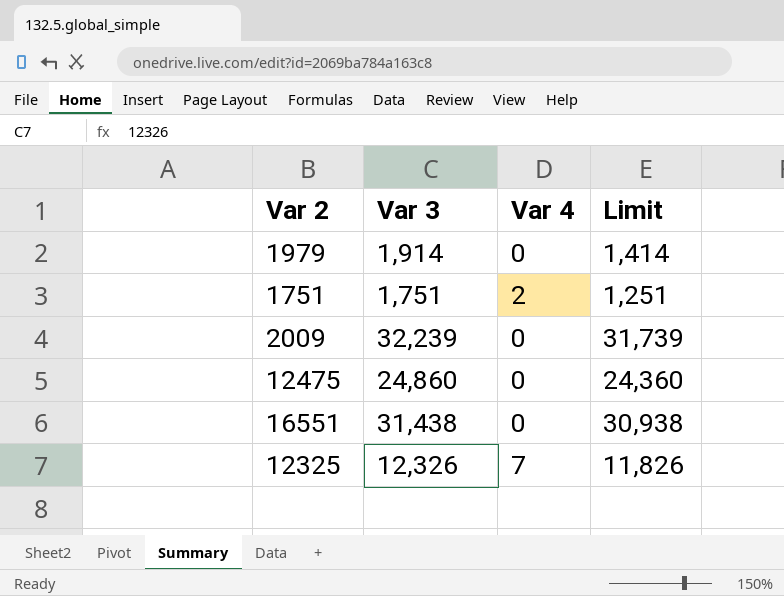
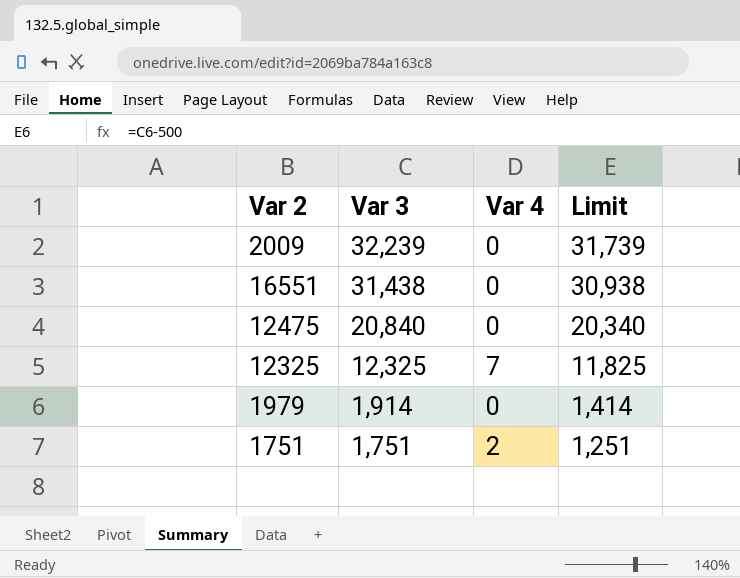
row order: none -> Var 3 descending
12475 | Var 3: 24,860 -> 20,840
12475 | Limit: 24,360 -> 20,340
12325 | Var 3: 12,326 -> 12,325
12325 | Limit: 11,826 -> 11,825

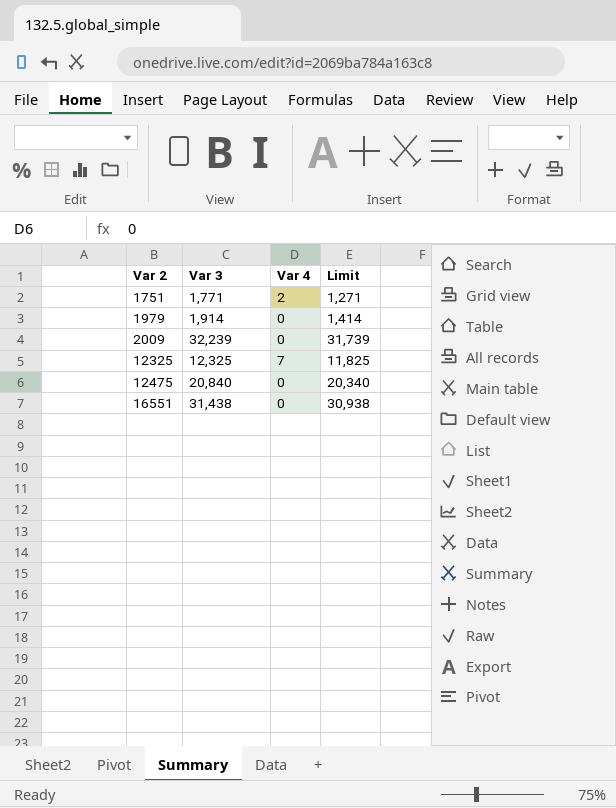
row order: Var 3 descending -> Var 2 ascending
1751 | Var 3: 1,751 -> 1,771
1751 | Limit: 1,251 -> 1,271

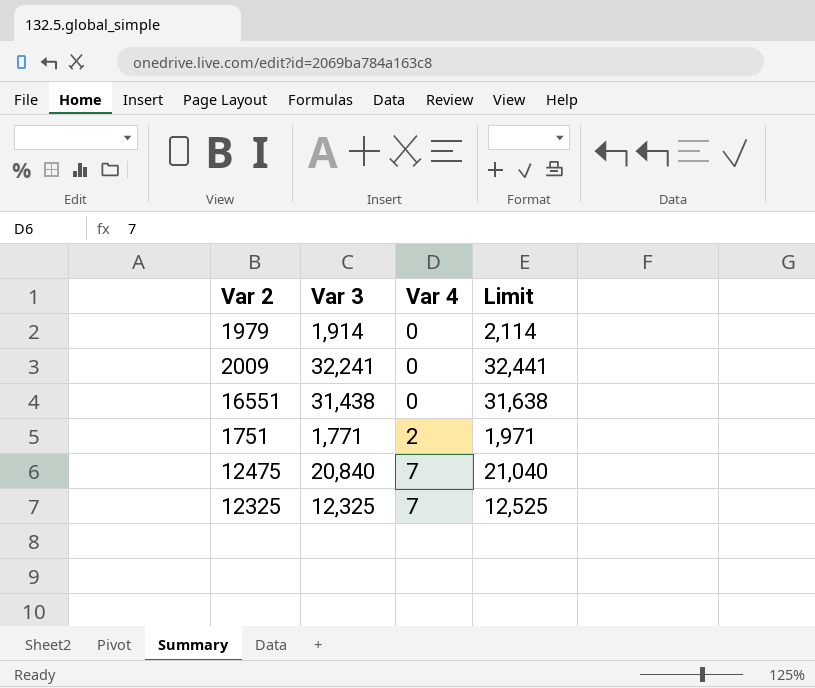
row order: Var 2 ascending -> Var 4 ascending
column Limit | formula: [Var 3] - 500 -> [Var 3] + 200
2009 | Var 3: 32,239 -> 32,241
12475 | Var 4: 0 -> 7

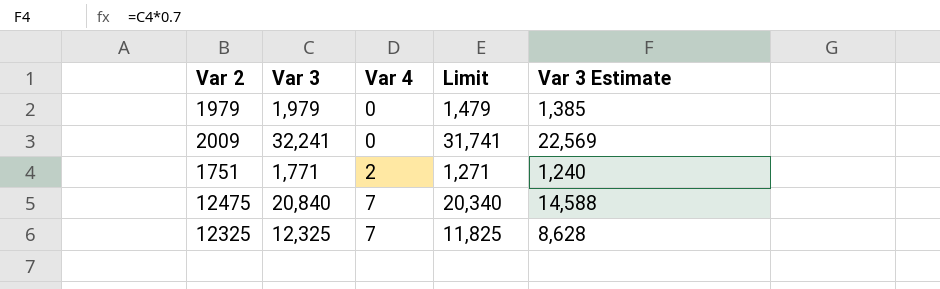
column Limit | formula: [Var 3] + 200 -> [Var 3] - 500
column Var 3 Estimate | formula: none -> [Var 3] * 0.7
row 16551: 31,438 | 0 | 31,638 -> none
1979 | Var 3: 1,914 -> 1,979

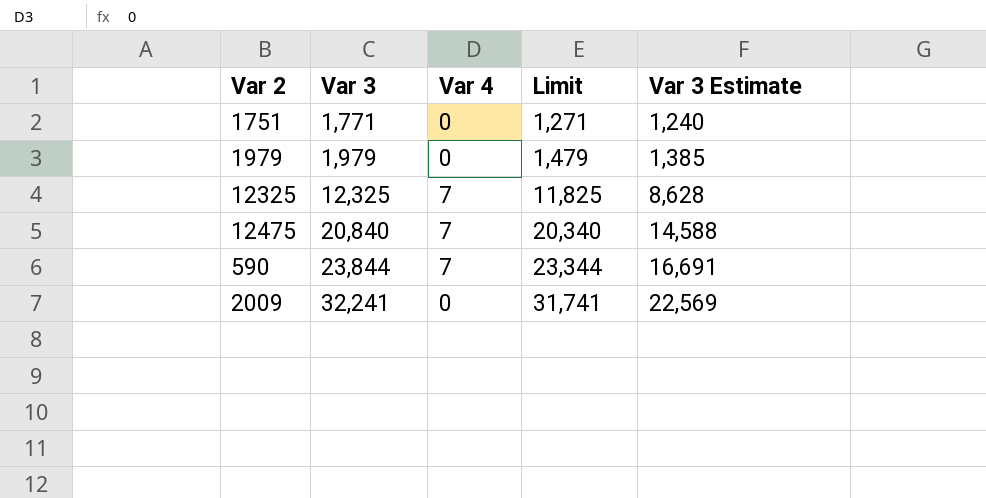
row order: Var 4 ascending -> Var 3 ascending
1751 | Var 4: 2 -> 0
row 590: none -> 23,844 | 7 | 23,344 | 16,691

